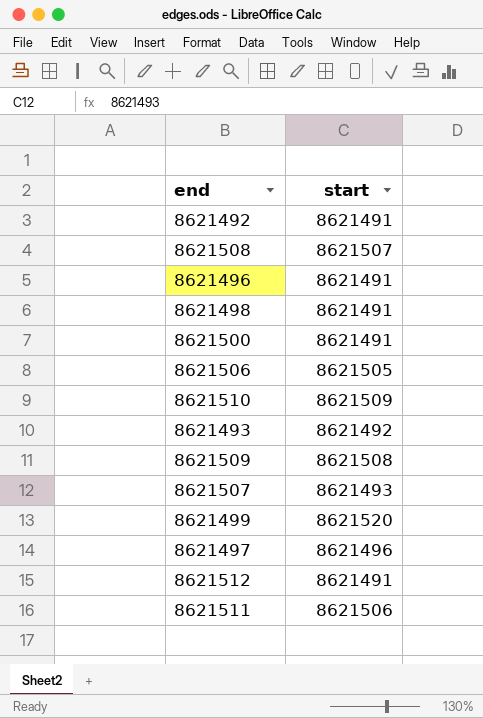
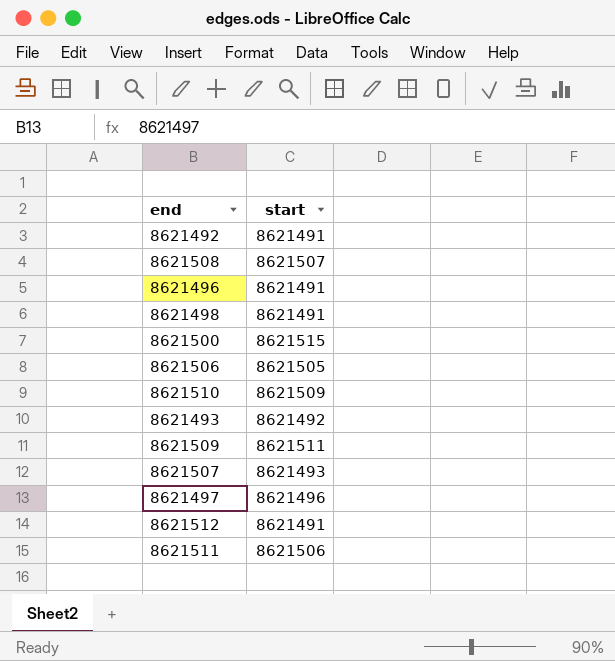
row 8621499: 8621520 -> none
8621500 | start: 8621491 -> 8621515
8621509 | start: 8621508 -> 8621511

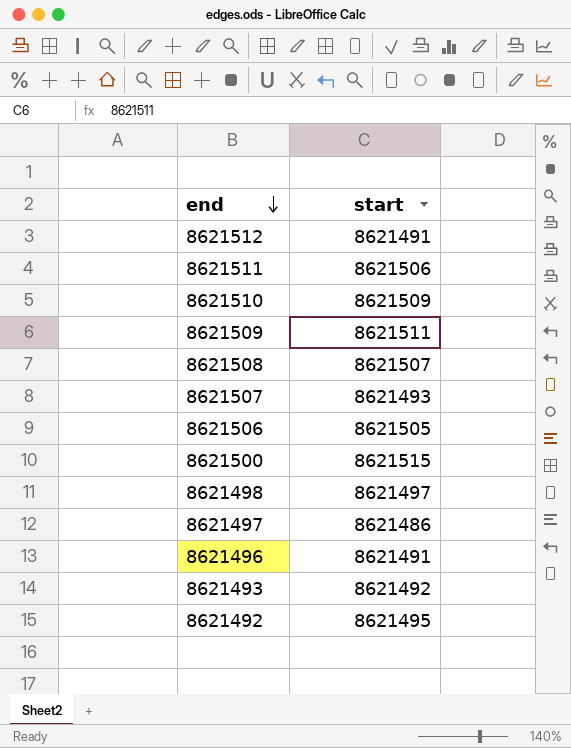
row order: none -> end descending
8621498 | start: 8621491 -> 8621497
8621497 | start: 8621496 -> 8621486
8621492 | start: 8621491 -> 8621495

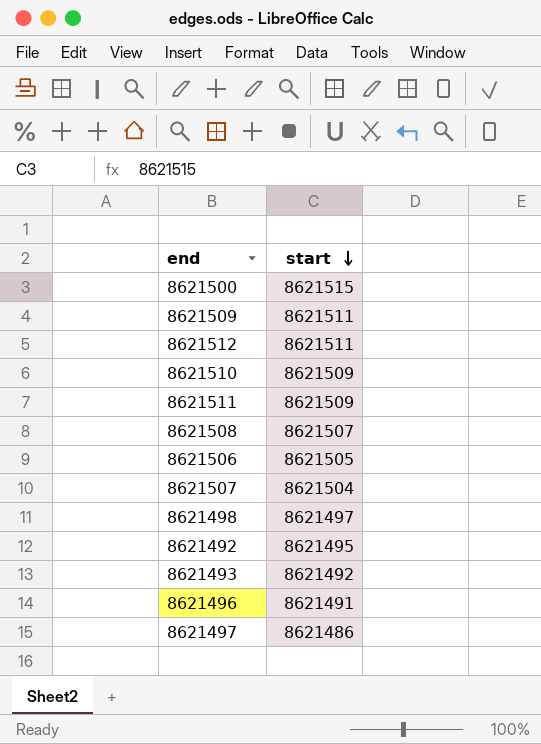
row order: end descending -> start descending
8621512 | start: 8621491 -> 8621511
8621511 | start: 8621506 -> 8621509
8621507 | start: 8621493 -> 8621504

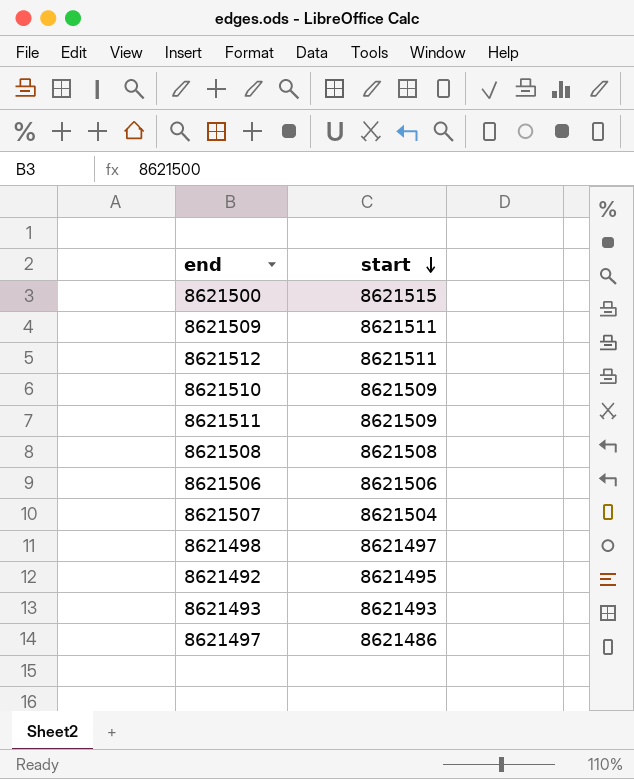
row 8621496: 8621491 -> none
8621508 | start: 8621507 -> 8621508
8621506 | start: 8621505 -> 8621506
8621493 | start: 8621492 -> 8621493

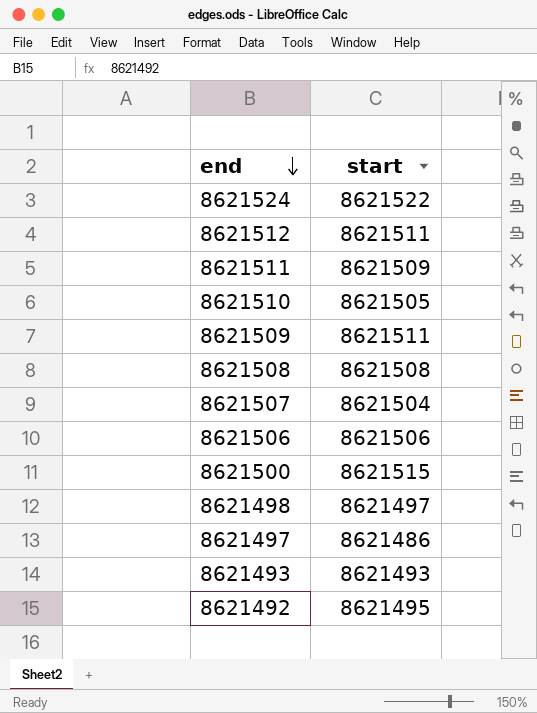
row order: start descending -> end descending
row 8621524: none -> 8621522
8621510 | start: 8621509 -> 8621505

